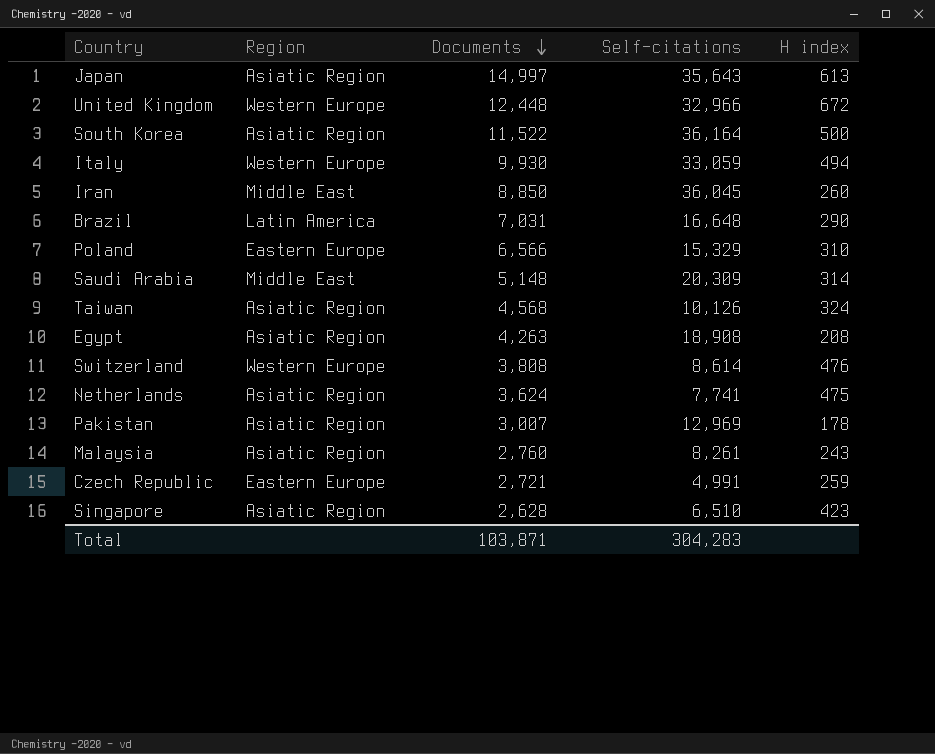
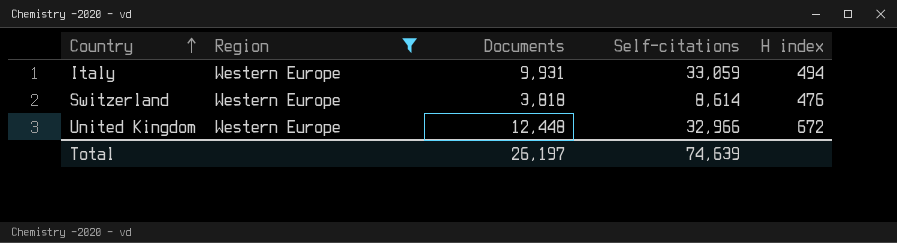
filter: none -> Region = Western Europe
row order: Documents descending -> Country ascending
Italy | Documents: 9,930 -> 9,931
Switzerland | Documents: 3,808 -> 3,818
Total | Documents: 103,871 -> 26,197
Total | Self-citations: 304,283 -> 74,639

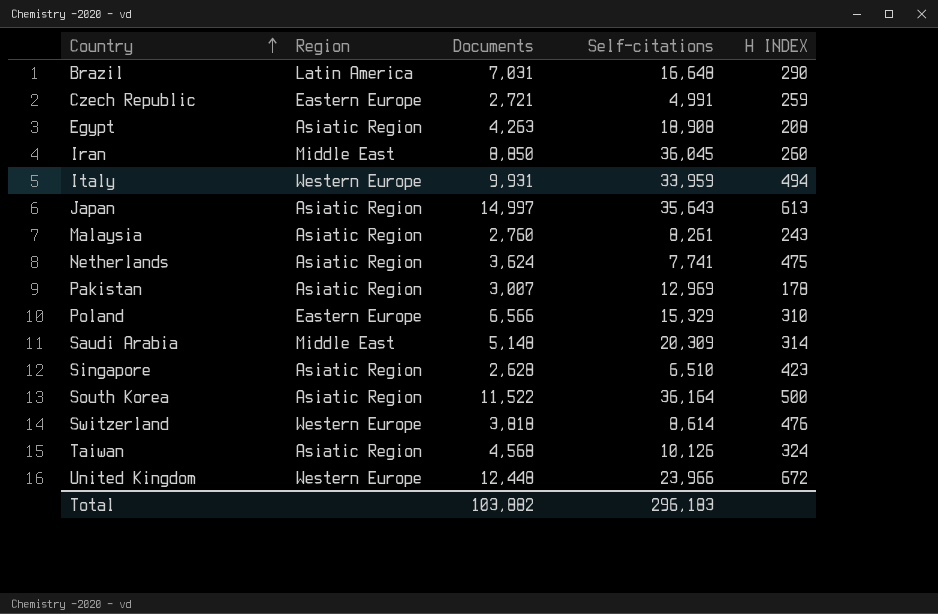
filter: Region = Western Europe -> none
column name: H index -> H INDEX
Italy | Self-citations: 33,059 -> 33,959
United Kingdom | Self-citations: 32,966 -> 23,966
Total | Documents: 26,197 -> 103,882
Total | Self-citations: 74,639 -> 296,183

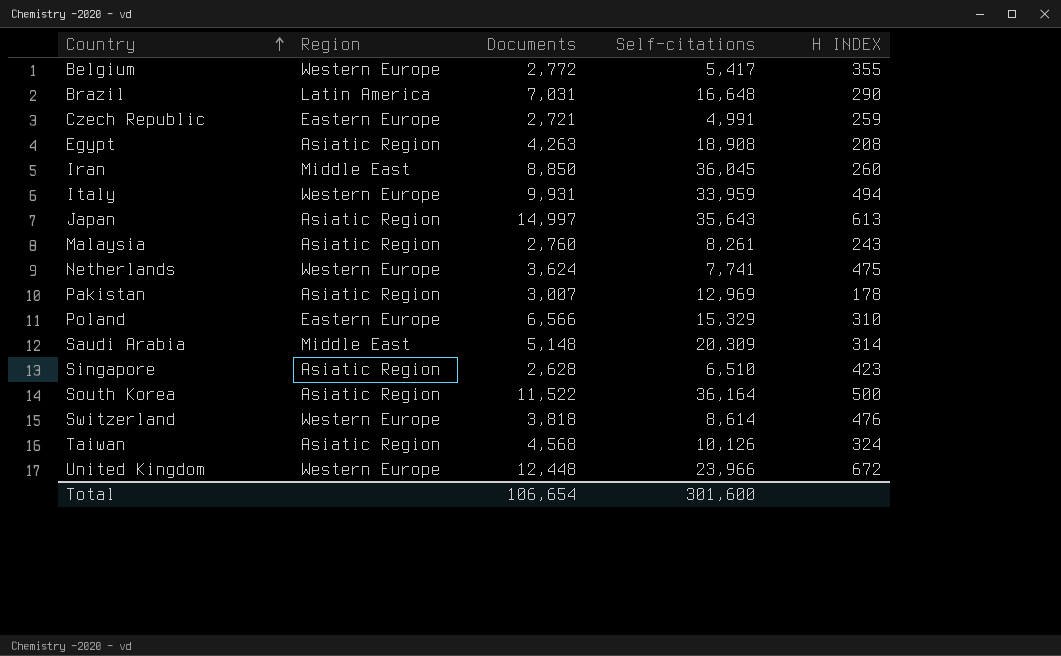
row Belgium: none -> Western Europe | 2,772 | 5,417 | 355
Netherlands | Region: Asiatic Region -> Western Europe
Total | Documents: 103,882 -> 106,654
Total | Self-citations: 296,183 -> 301,600

